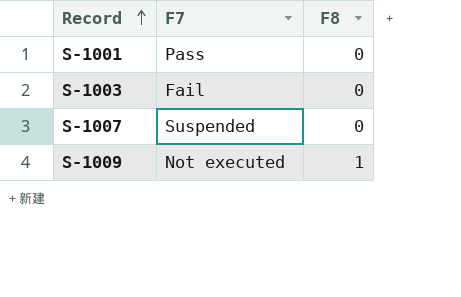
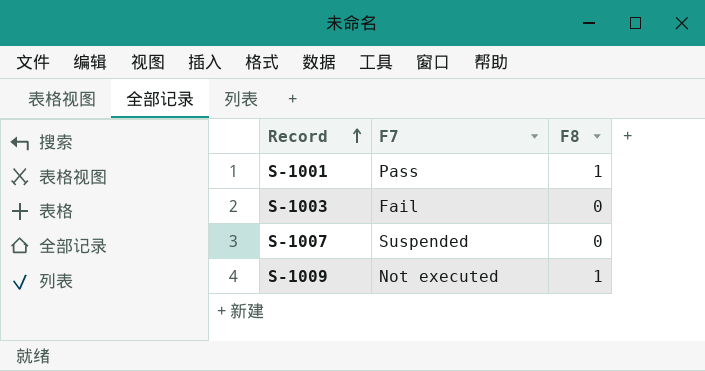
S-1001 | F8: 0 -> 1

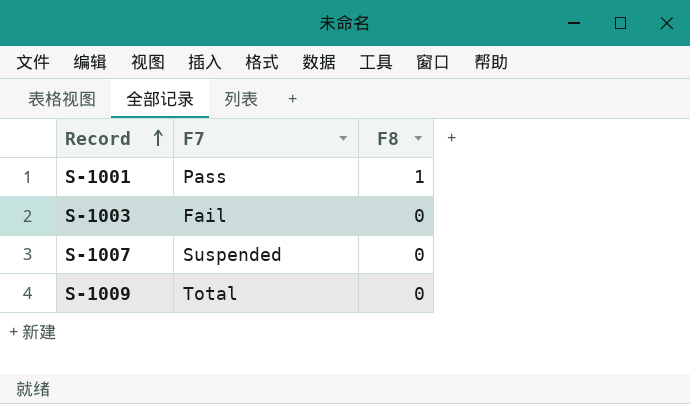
S-1009 | F7: Not executed -> Total
S-1009 | F8: 1 -> 0

